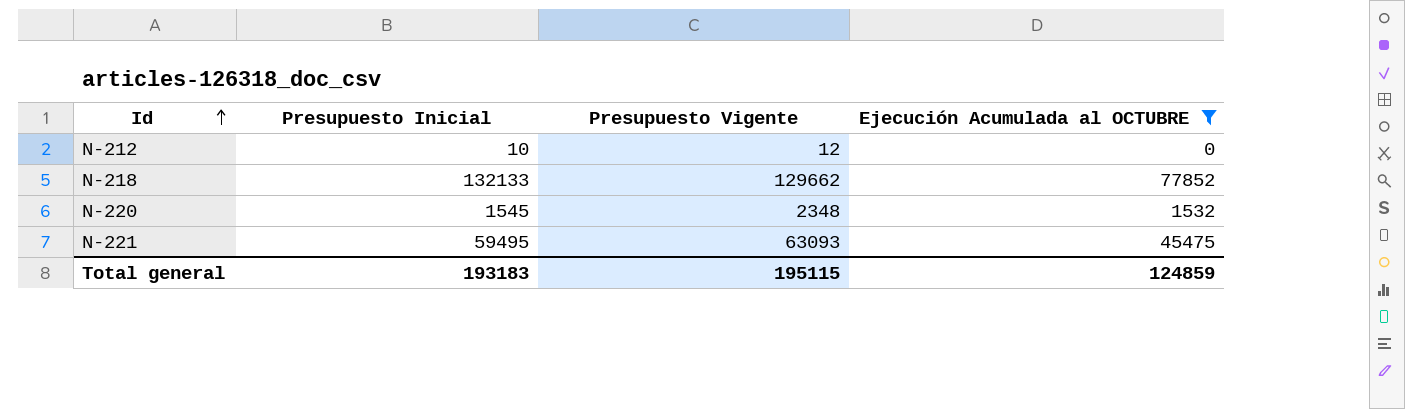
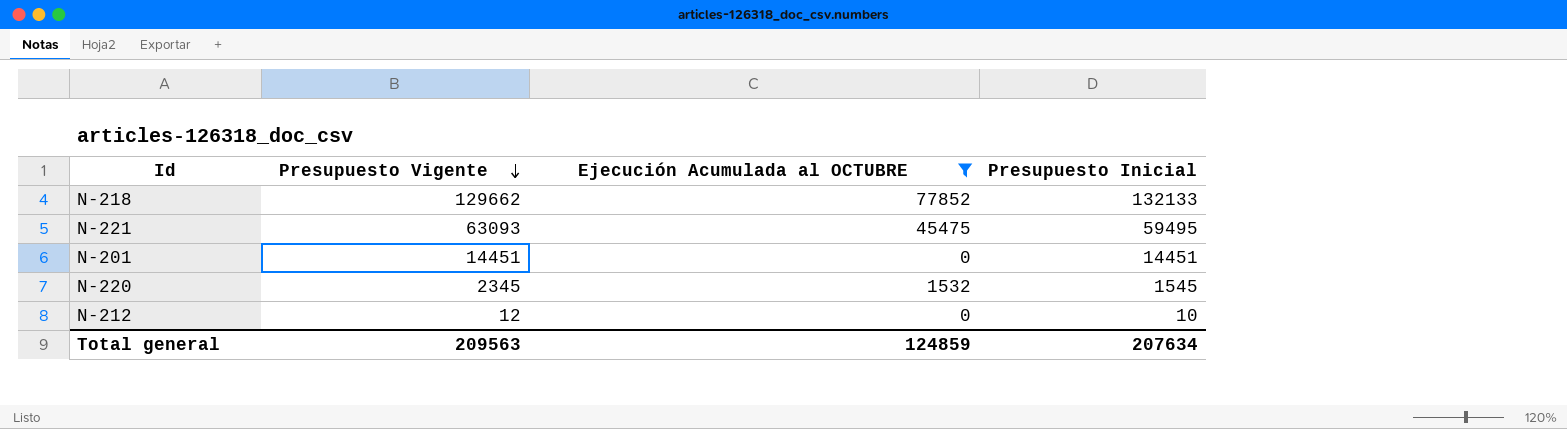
row order: Id ascending -> Presupuesto Vigente descending
column Presupuesto Inicial | position: 2 -> 4
row N-201: none -> 14451 | 0 | 14451
N-220 | Presupuesto Vigente: 2348 -> 2345
Total general | Presupuesto Vigente: 195115 -> 209563
Total general | Presupuesto Inicial: 193183 -> 207634

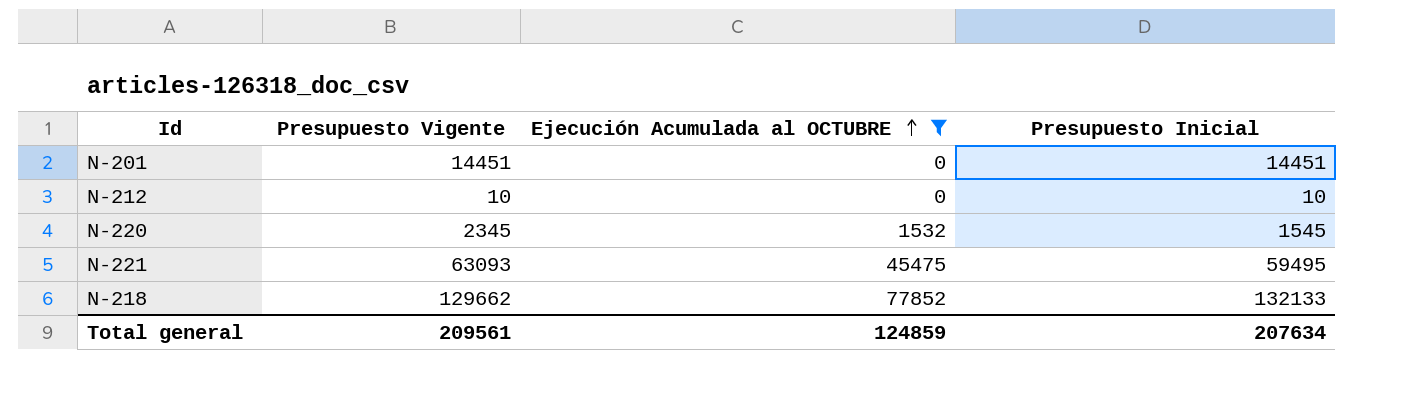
row order: Presupuesto Vigente descending -> Ejecución Acumulada al OCTUBRE ascending
N-212 | Presupuesto Vigente: 12 -> 10
Total general | Presupuesto Vigente: 209563 -> 209561

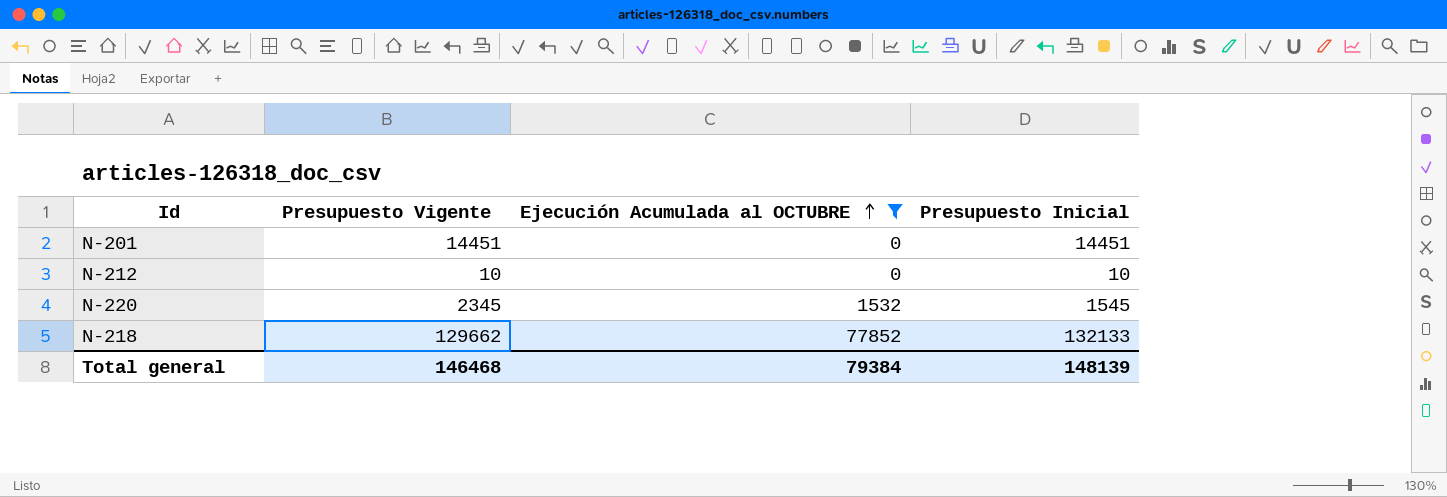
row N-221: 63093 | 45475 | 59495 -> none
Total general | Presupuesto Vigente: 209561 -> 146468
Total general | Ejecución Acumulada al OCTUBRE: 124859 -> 79384
Total general | Presupuesto Inicial: 207634 -> 148139

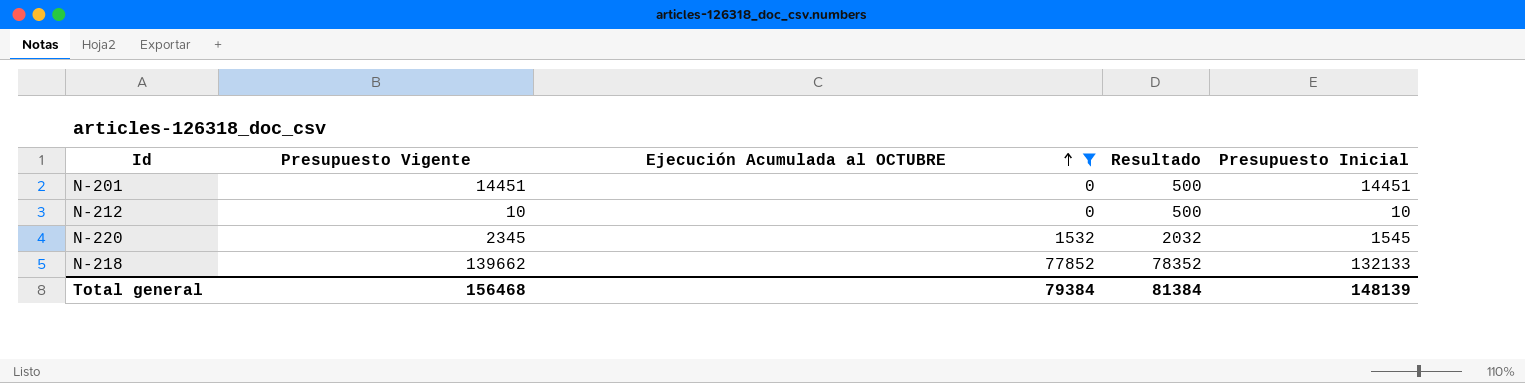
column Resultado | formula: none -> [Ejecución Acumulada al OCTUBRE] + 500
N-218 | Presupuesto Vigente: 129662 -> 139662
Total general | Presupuesto Vigente: 146468 -> 156468

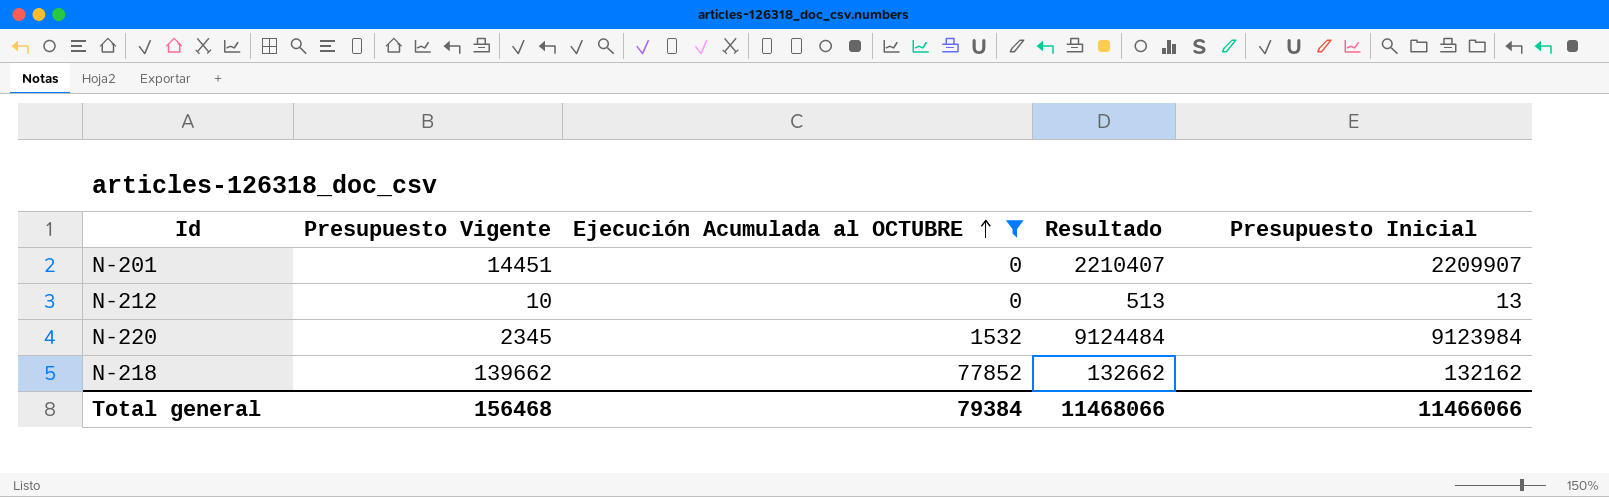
column Resultado | formula: [Ejecución Acumulada al OCTUBRE] + 500 -> [Presupuesto Inicial] + 500
N-201 | Presupuesto Inicial: 14451 -> 2209907
N-212 | Presupuesto Inicial: 10 -> 13
N-220 | Presupuesto Inicial: 1545 -> 9123984
N-218 | Presupuesto Inicial: 132133 -> 132162
Total general | Resultado: 81384 -> 11468066
Total general | Presupuesto Inicial: 148139 -> 11466066

